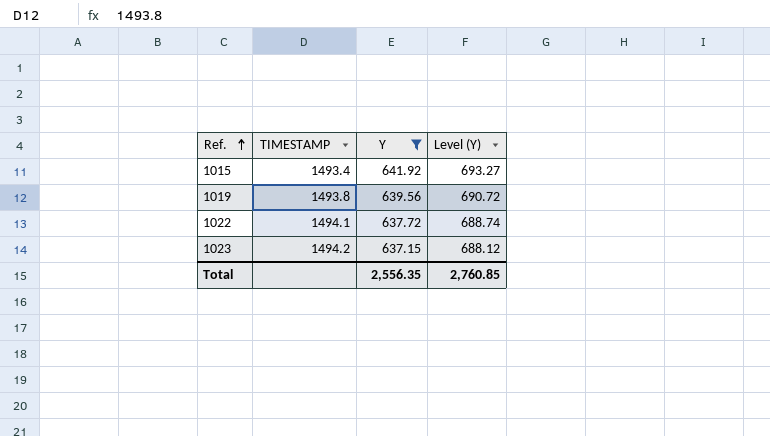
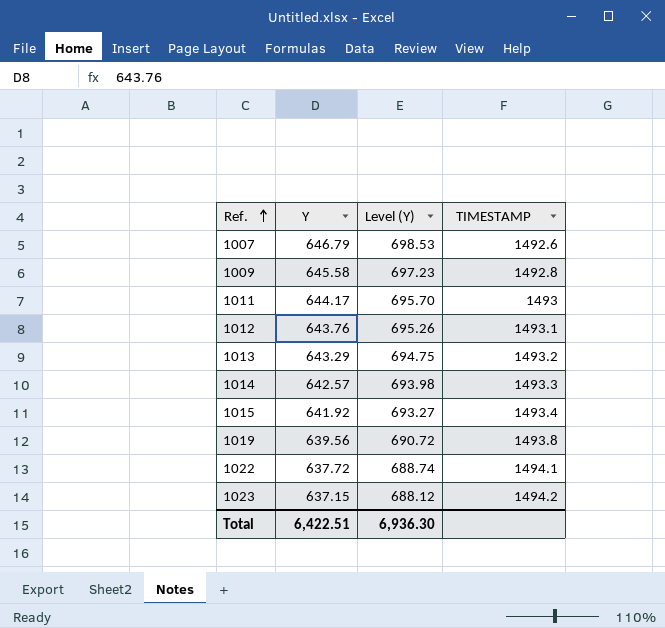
filter: Y <= 641.92 -> none
column TIMESTAMP | position: 2 -> 4
Total | Y: 2,556.35 -> 6,422.51
Total | Level (Y): 2,760.85 -> 6,936.30

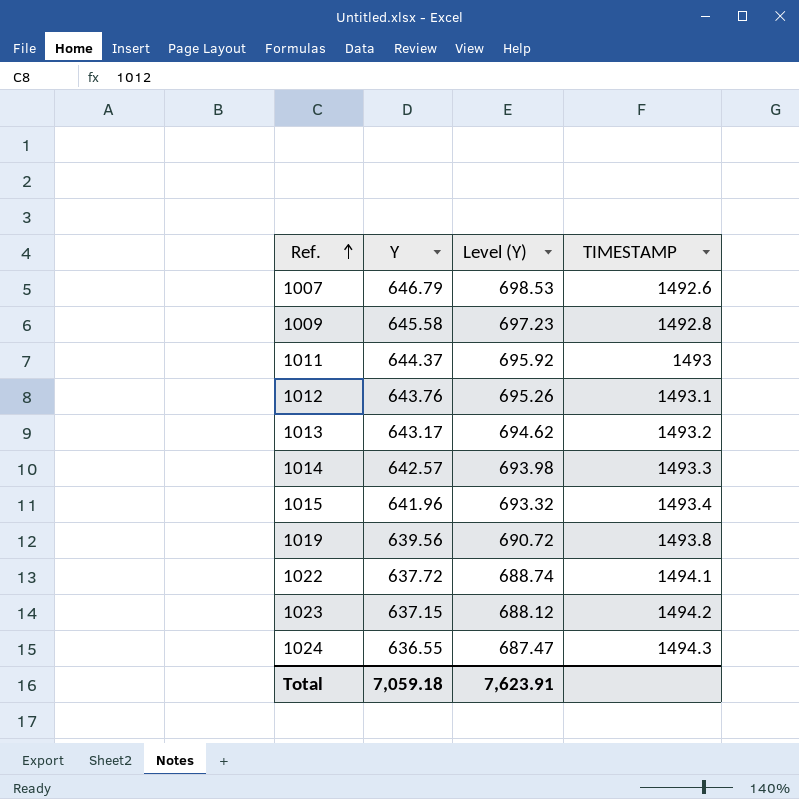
1011 | Y: 644.17 -> 644.37
1011 | Level (Y): 695.70 -> 695.92
1013 | Y: 643.29 -> 643.17
1013 | Level (Y): 694.75 -> 694.62
1015 | Y: 641.92 -> 641.96
1015 | Level (Y): 693.27 -> 693.32
row 1024: none -> 636.55 | 687.47 | 1494.3
Total | Y: 6,422.51 -> 7,059.18
Total | Level (Y): 6,936.30 -> 7,623.91

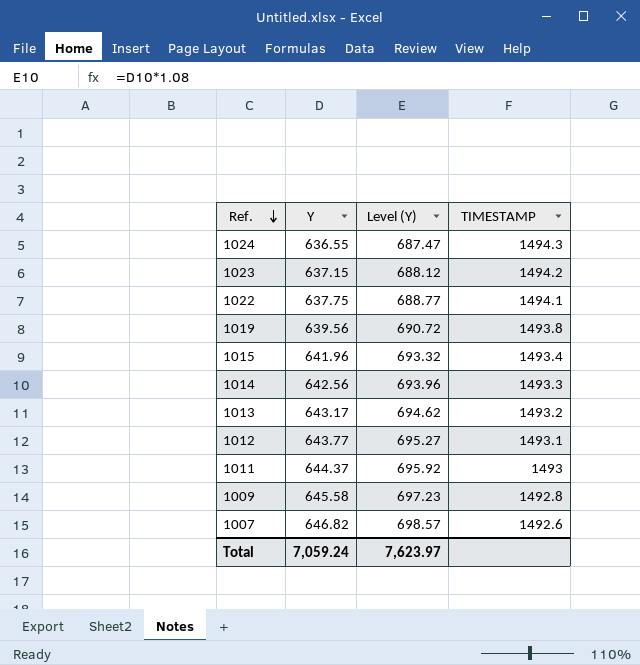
row order: Ref. ascending -> Ref. descending
1022 | Y: 637.72 -> 637.75
1022 | Level (Y): 688.74 -> 688.77
1014 | Y: 642.57 -> 642.56
1014 | Level (Y): 693.98 -> 693.96
1012 | Y: 643.76 -> 643.77
1012 | Level (Y): 695.26 -> 695.27
1007 | Y: 646.79 -> 646.82
1007 | Level (Y): 698.53 -> 698.57
Total | Y: 7,059.18 -> 7,059.24
Total | Level (Y): 7,623.91 -> 7,623.97

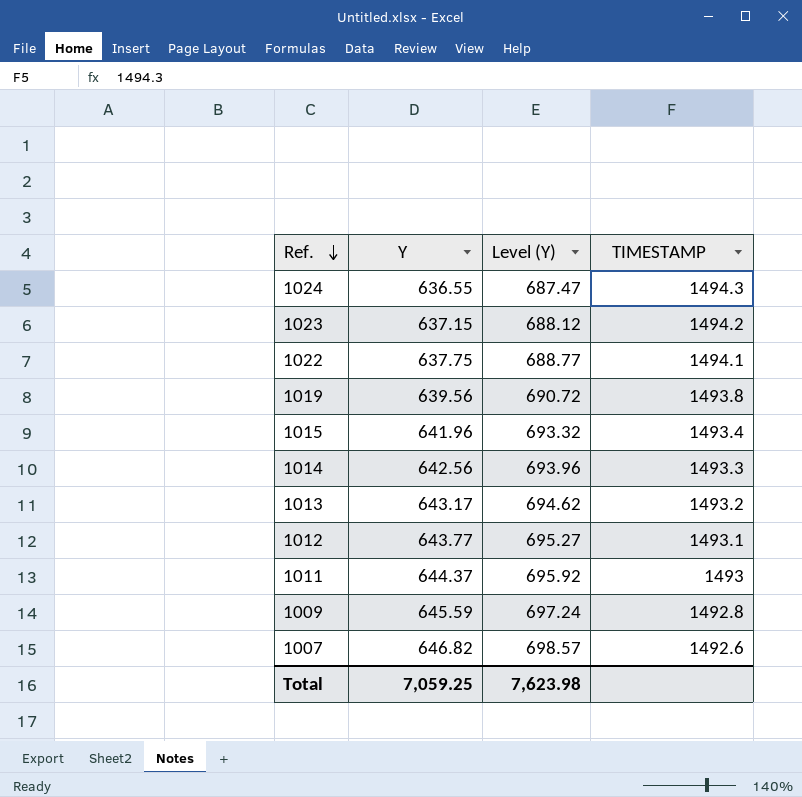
1009 | Y: 645.58 -> 645.59
1009 | Level (Y): 697.23 -> 697.24
Total | Y: 7,059.24 -> 7,059.25
Total | Level (Y): 7,623.97 -> 7,623.98

